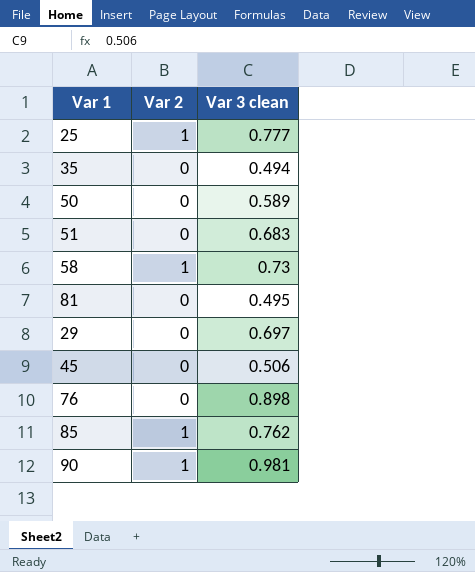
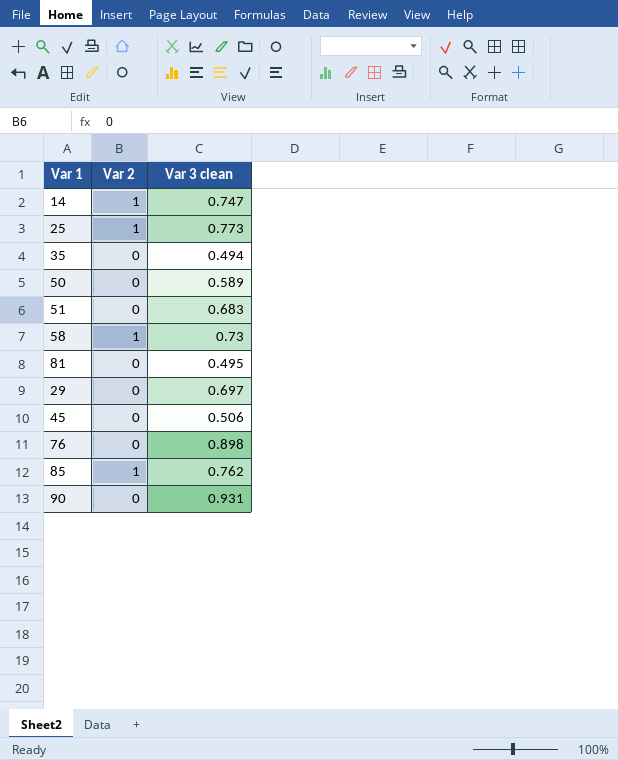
row 14: none -> 1 | 0.747
25 | Var 3 clean: 0.777 -> 0.773
90 | Var 2: 1 -> 0
90 | Var 3 clean: 0.981 -> 0.931

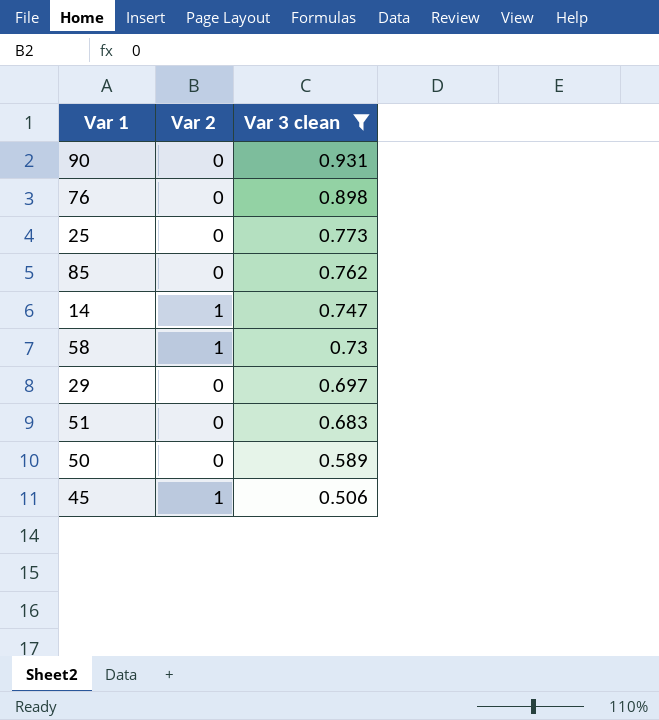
filter: none -> Var 3 clean >= 0.506
row order: none -> Var 3 clean descending
25 | Var 2: 1 -> 0
85 | Var 2: 1 -> 0
45 | Var 2: 0 -> 1

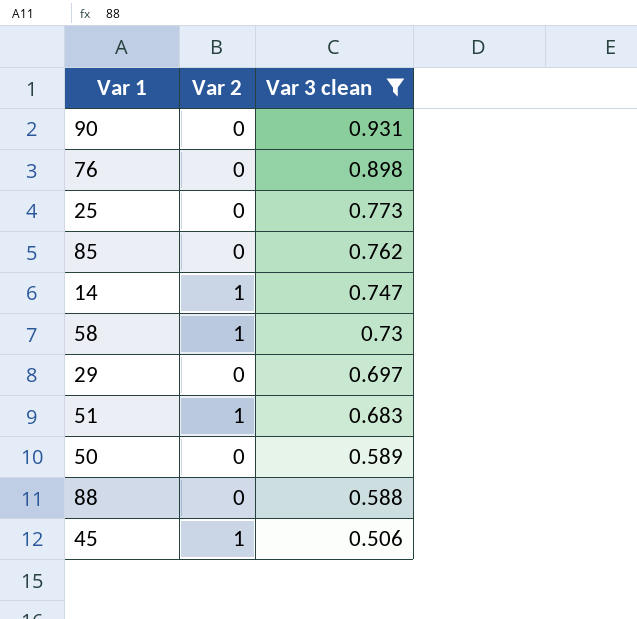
51 | Var 2: 0 -> 1
row 88: none -> 0 | 0.588

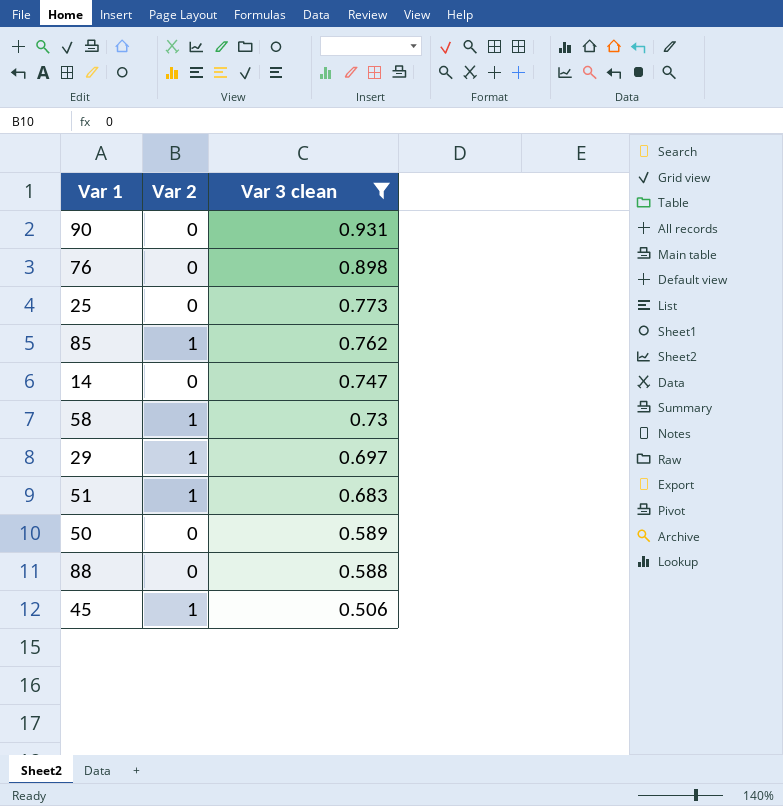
85 | Var 2: 0 -> 1
14 | Var 2: 1 -> 0
29 | Var 2: 0 -> 1

